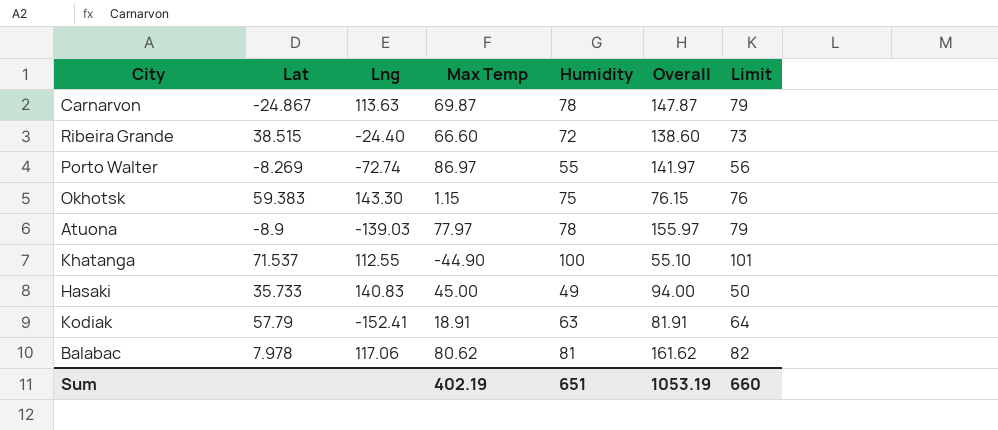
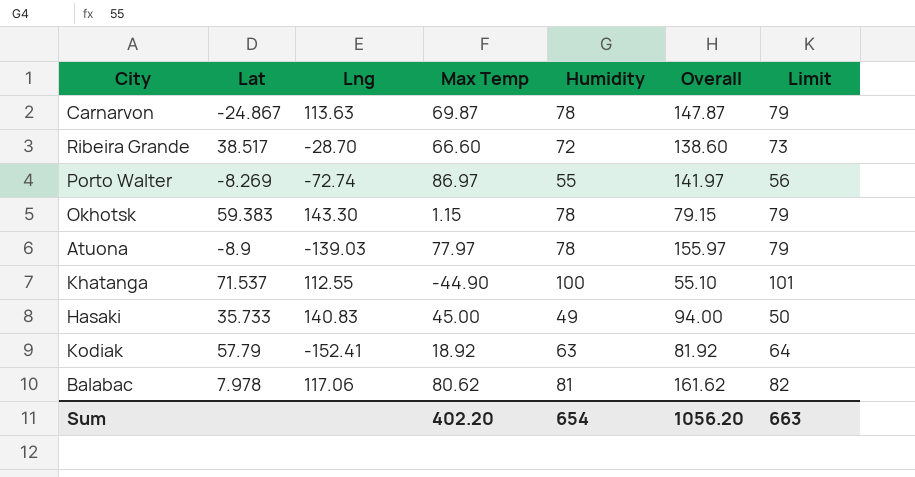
Ribeira Grande | Lat: 38.515 -> 38.517
Ribeira Grande | Lng: -24.40 -> -28.70
Okhotsk | Humidity: 75 -> 78
Okhotsk | Overall: 76.15 -> 79.15
Okhotsk | Limit: 76 -> 79
Kodiak | Max Temp: 18.91 -> 18.92
Kodiak | Overall: 81.91 -> 81.92
Sum | Max Temp: 402.19 -> 402.20
Sum | Humidity: 651 -> 654
Sum | Overall: 1053.19 -> 1056.20
Sum | Limit: 660 -> 663

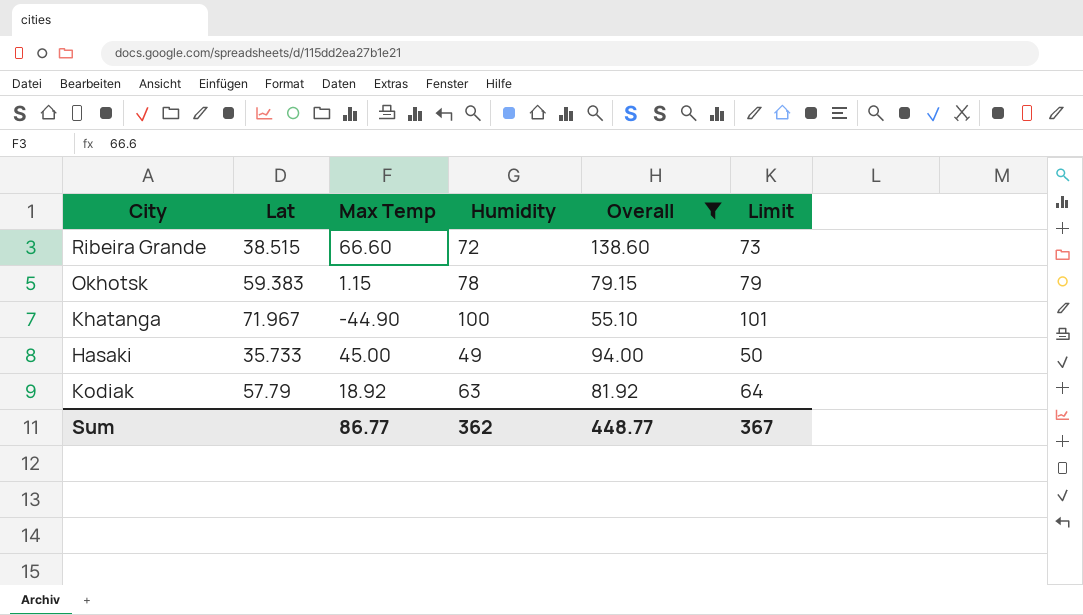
filter: none -> Overall <= 138.60
column Lng | position: 3 -> none
Ribeira Grande | Lat: 38.517 -> 38.515
Khatanga | Lat: 71.537 -> 71.967
Sum | Max Temp: 402.20 -> 86.77
Sum | Humidity: 654 -> 362
Sum | Overall: 1056.20 -> 448.77
Sum | Limit: 663 -> 367

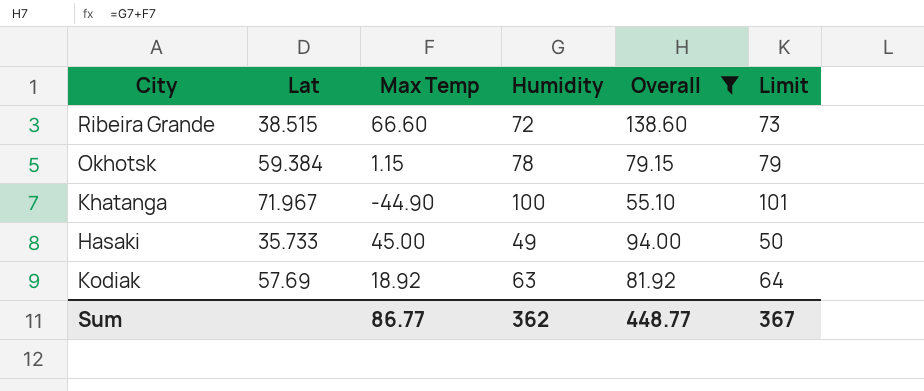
Okhotsk | Lat: 59.383 -> 59.384
Kodiak | Lat: 57.79 -> 57.69

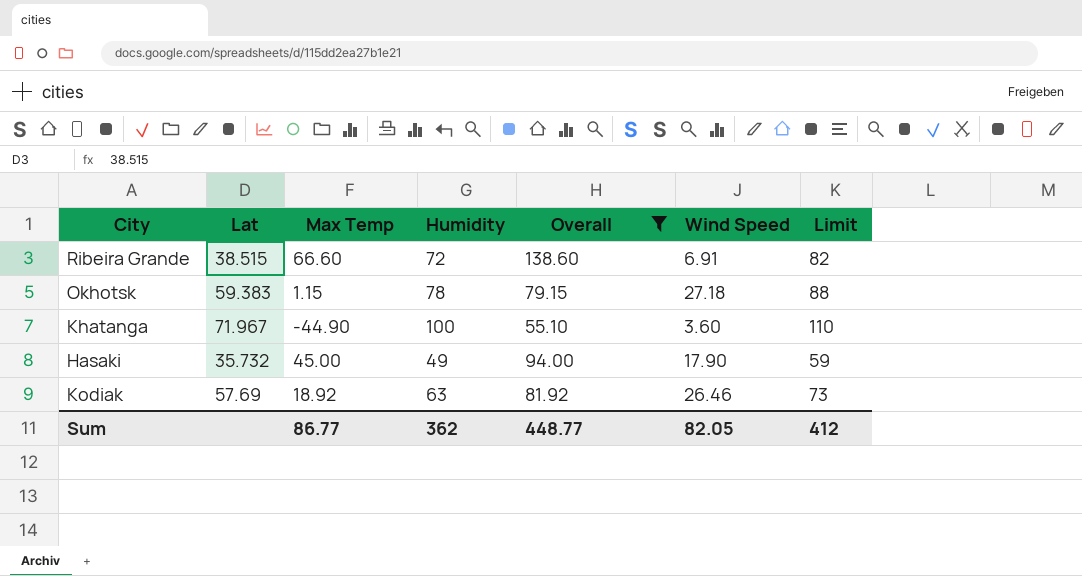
column Wind Speed | position: none -> 6
column Limit | formula: [Humidity] + 1 -> [Humidity] + 10
Okhotsk | Lat: 59.384 -> 59.383
Hasaki | Lat: 35.733 -> 35.732
Sum | Limit: 367 -> 412

